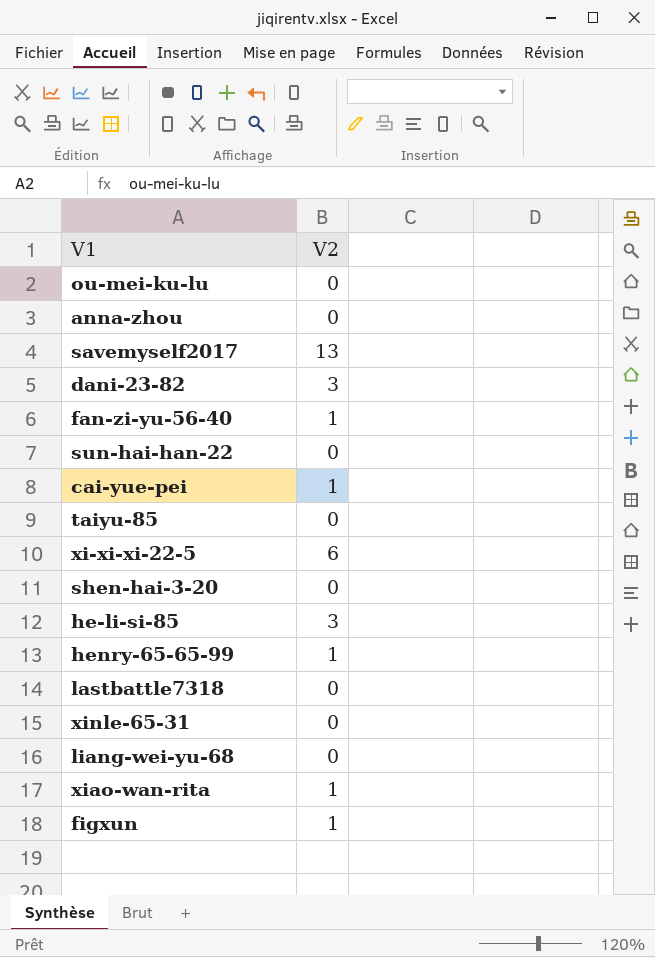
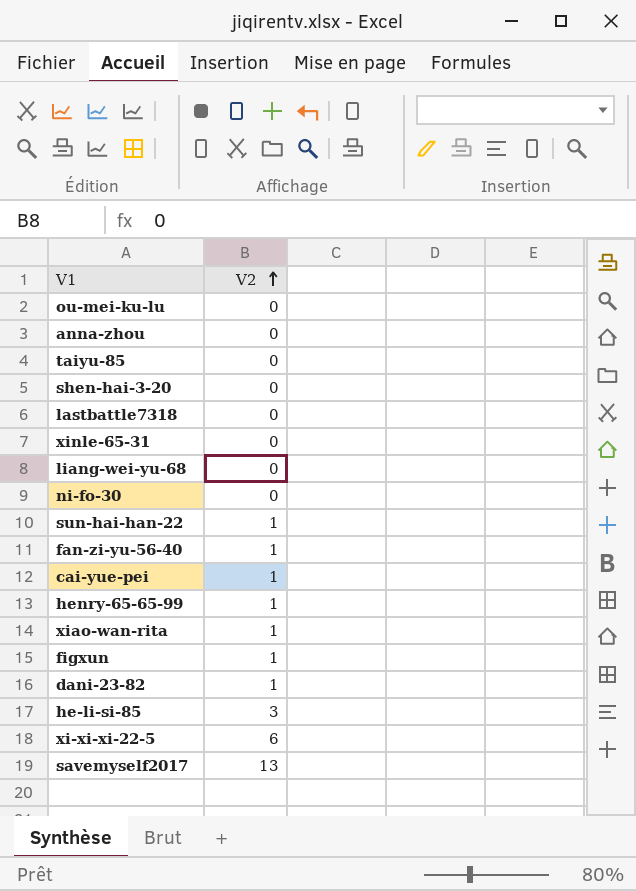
row order: none -> V2 ascending
row ni-fo-30: none -> 0
sun-hai-han-22 | V2: 0 -> 1
dani-23-82 | V2: 3 -> 1

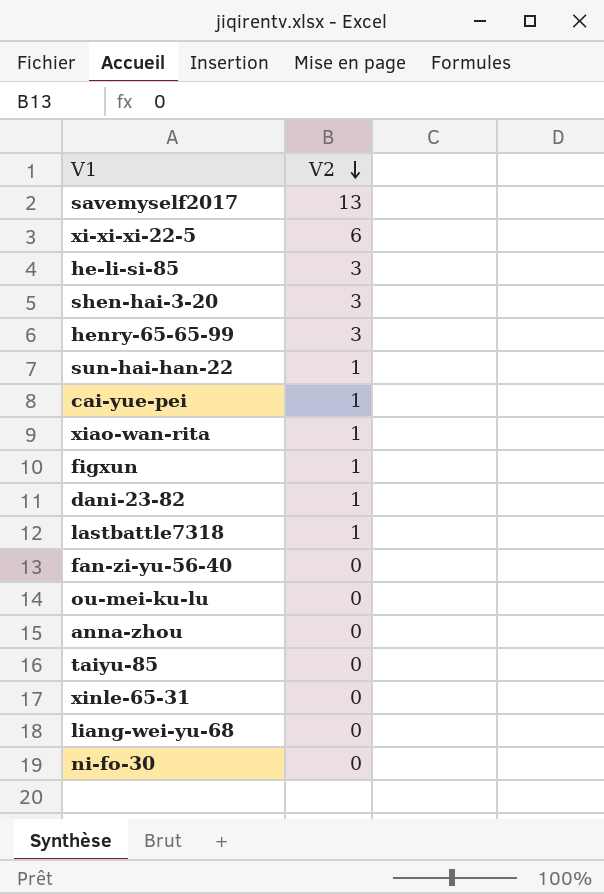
row order: V2 ascending -> V2 descending
shen-hai-3-20 | V2: 0 -> 3
henry-65-65-99 | V2: 1 -> 3
lastbattle7318 | V2: 0 -> 1
fan-zi-yu-56-40 | V2: 1 -> 0

